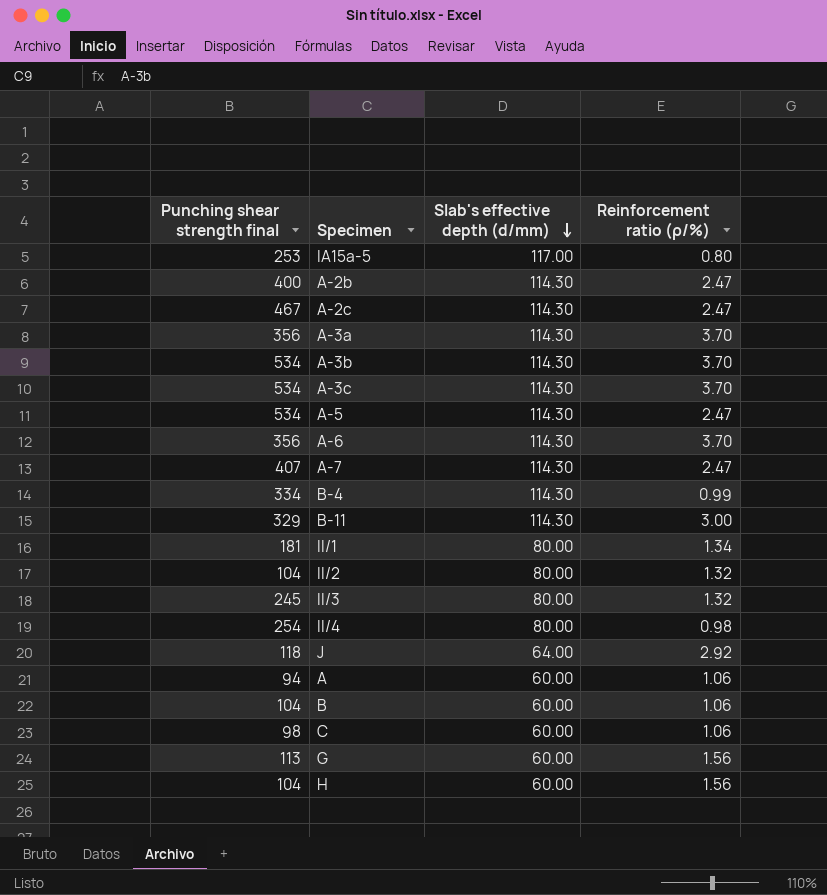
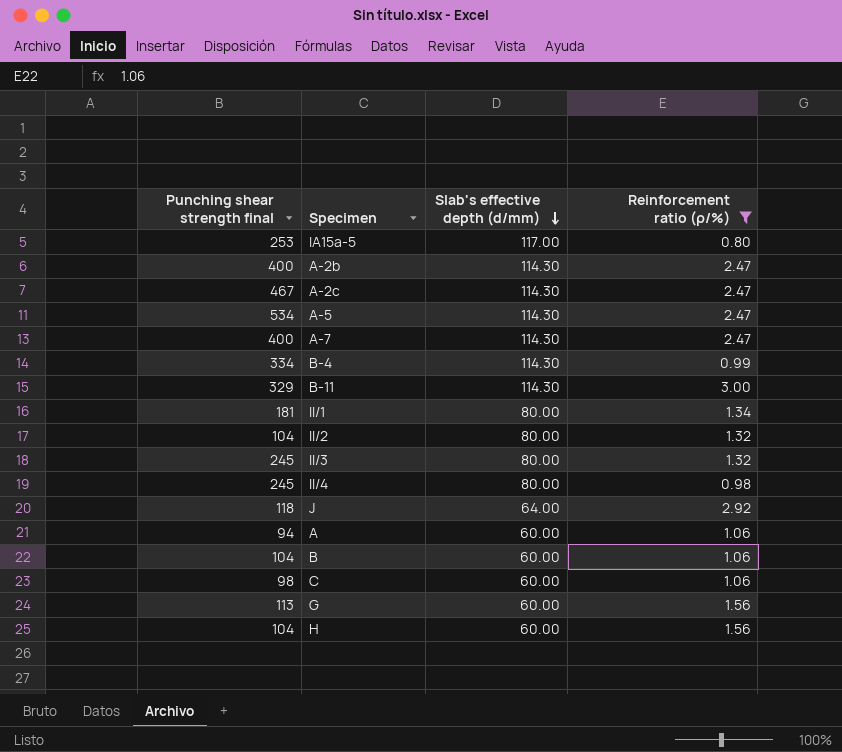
filter: none -> Reinforcement ratio (ρ/%) != 3.70
A-7 | Punching shear strength final: 407 -> 400
II/4 | Punching shear strength final: 254 -> 245

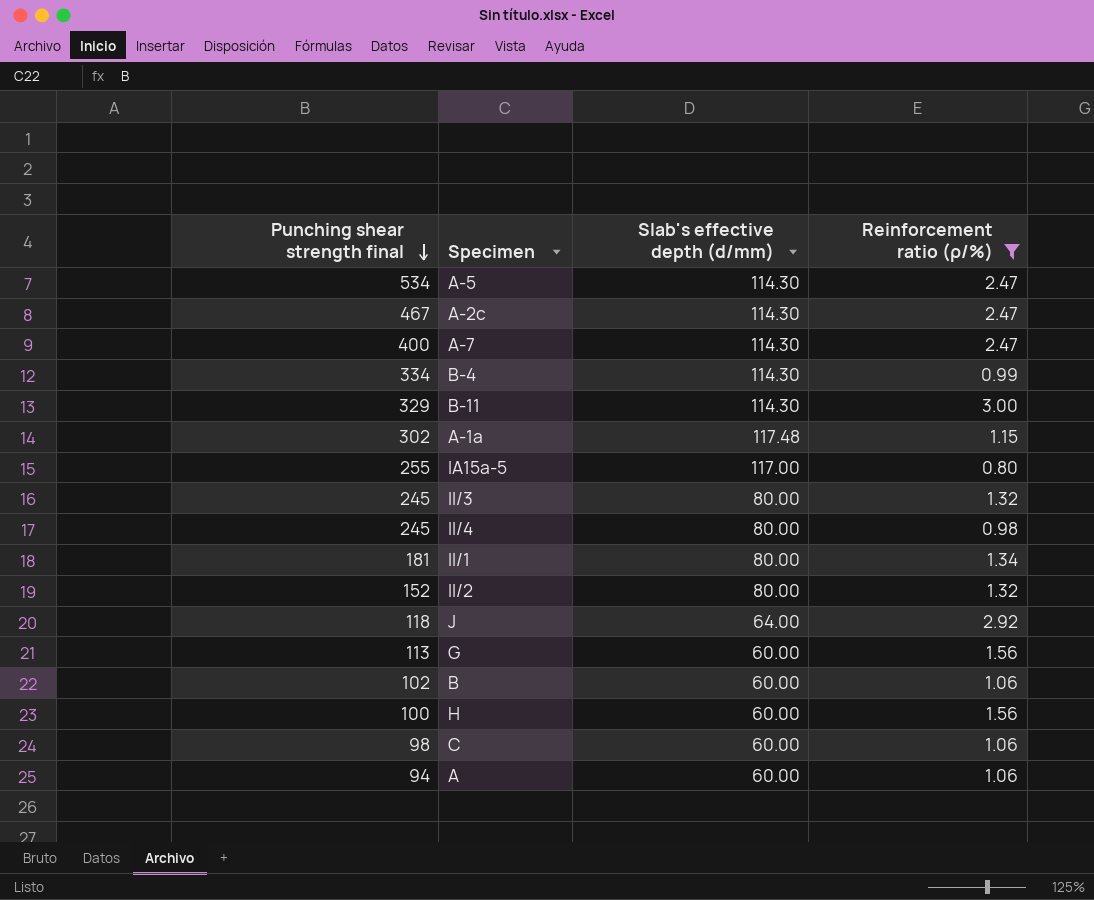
row order: Slab's effective depth (d/mm) descending -> Punching shear strength final descending
row A-2b: 400 | 114.30 | 2.47 -> none
row A-1a: none -> 302 | 117.48 | 1.15
IA15a-5 | Punching shear strength final: 253 -> 255
II/2 | Punching shear strength final: 104 -> 152
B | Punching shear strength final: 104 -> 102
H | Punching shear strength final: 104 -> 100

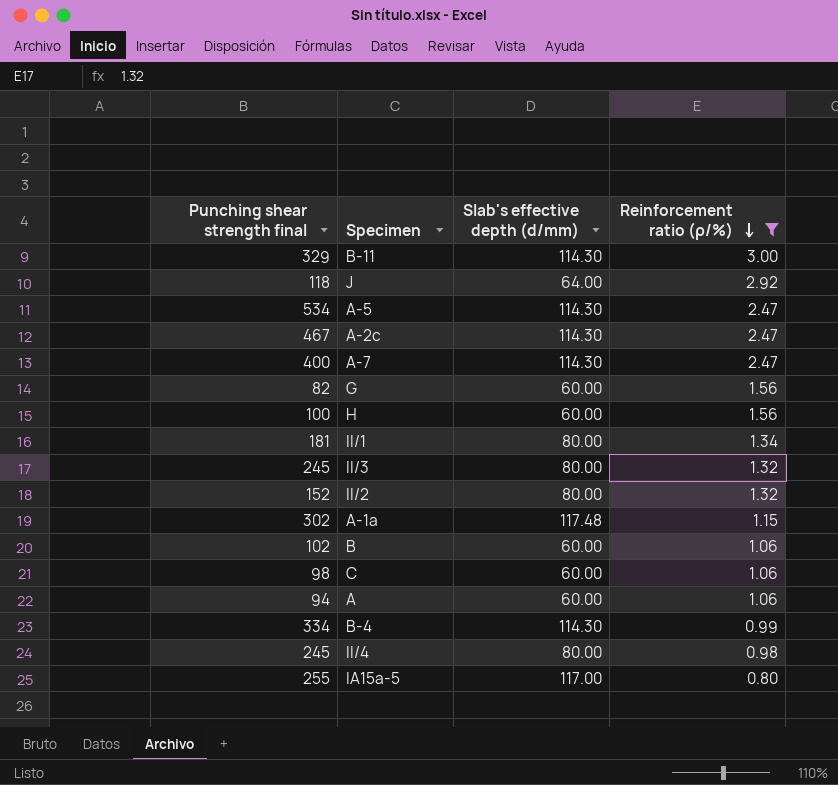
row order: Punching shear strength final descending -> Reinforcement ratio (ρ/%) descending
G | Punching shear strength final: 113 -> 82

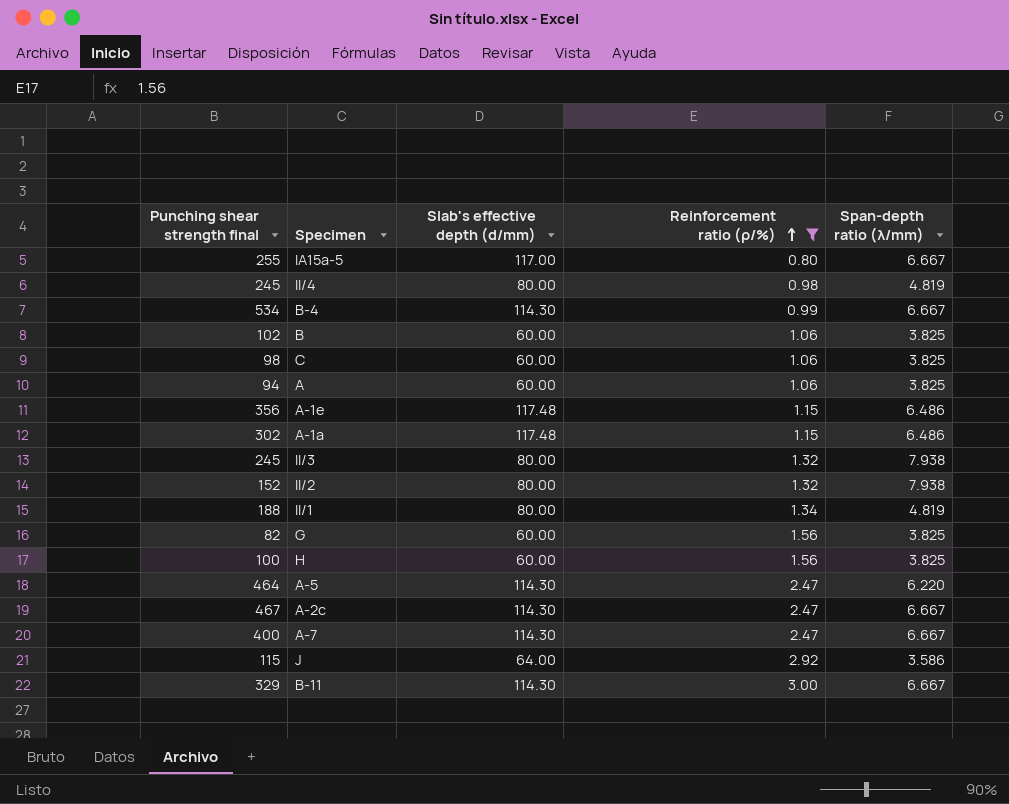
row order: Reinforcement ratio (ρ/%) descending -> Reinforcement ratio (ρ/%) ascending
column Span-depth ratio (λ/mm) | position: none -> 5
B-4 | Punching shear strength final: 334 -> 534
row A-1e: none -> 356 | 117.48 | 1.15 | 6.486
II/1 | Punching shear strength final: 181 -> 188
A-5 | Punching shear strength final: 534 -> 464
J | Punching shear strength final: 118 -> 115

